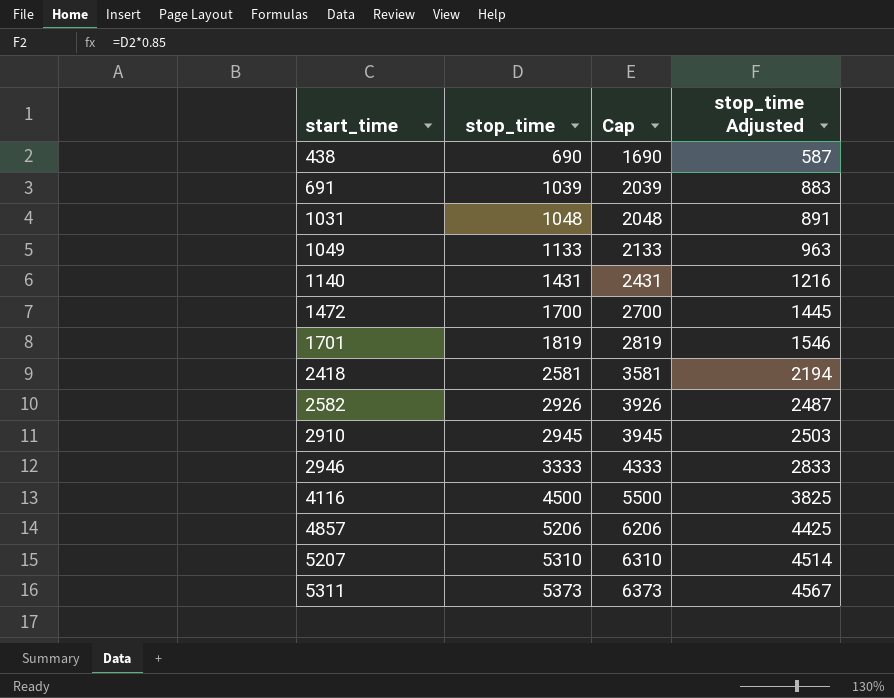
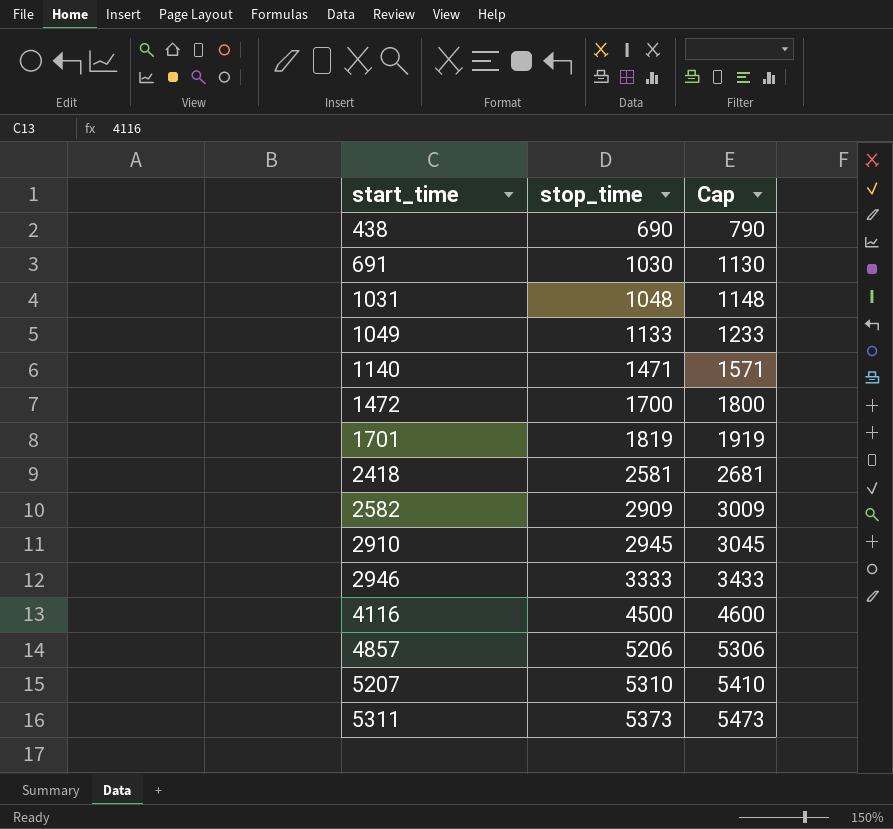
column stop_time Adjusted | formula: [stop_time] * 0.85 -> none
column Cap | formula: [stop_time] + 1000 -> [stop_time] + 100
691 | stop_time: 1039 -> 1030
1140 | stop_time: 1431 -> 1471
2582 | stop_time: 2926 -> 2909

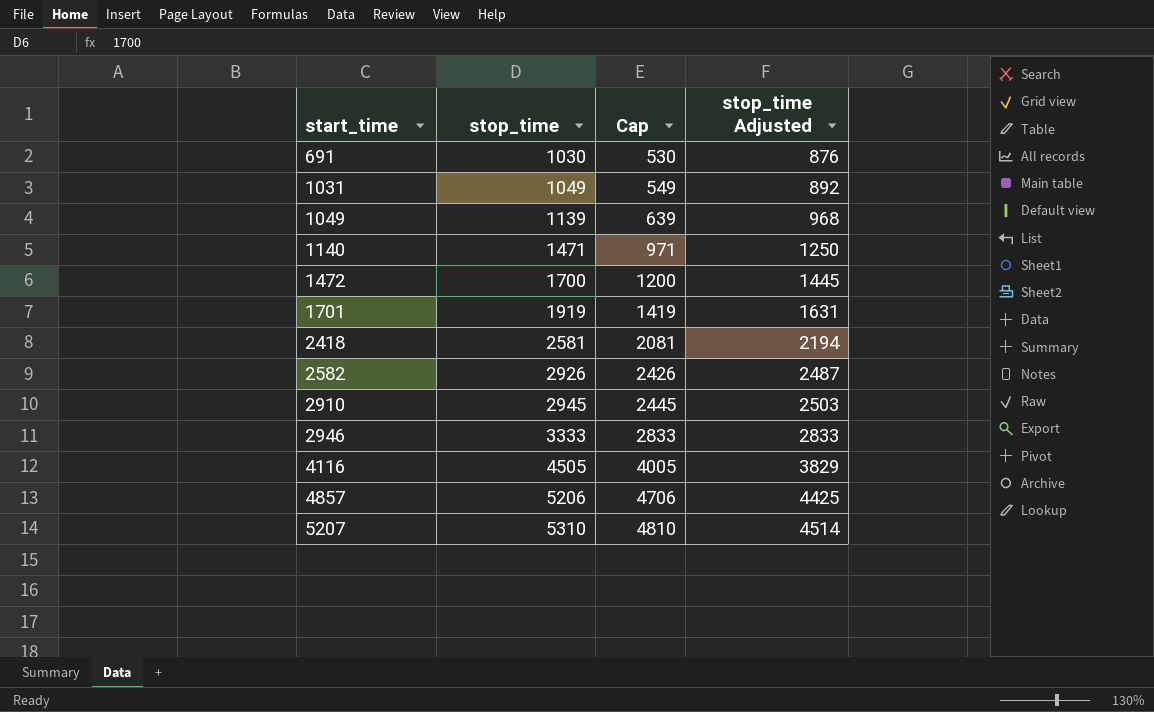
column Cap | formula: [stop_time] + 100 -> [stop_time] - 500
column stop_time Adjusted | formula: none -> [stop_time] * 0.85
row 438: 690 | 790 -> none
row 5311: 5373 | 5473 -> none
1031 | stop_time: 1048 -> 1049
1049 | stop_time: 1133 -> 1139
1701 | stop_time: 1819 -> 1919
2582 | stop_time: 2909 -> 2926
4116 | stop_time: 4500 -> 4505

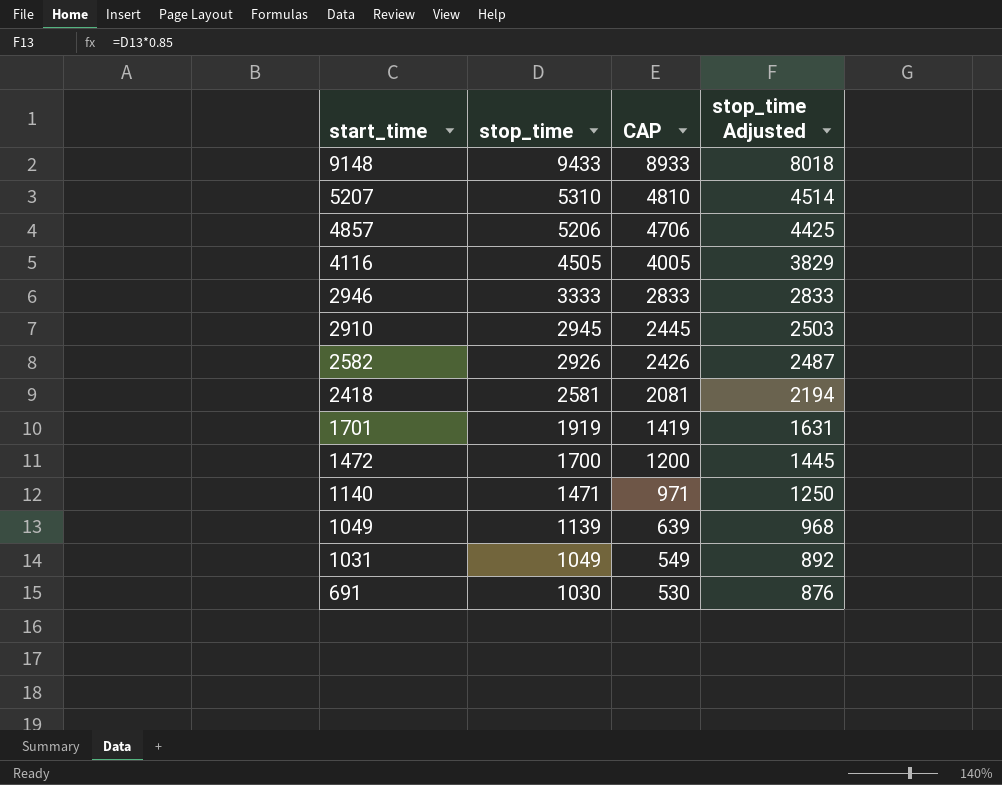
row order: start_time ascending -> start_time descending
column name: Cap -> CAP
row 9148: none -> 9433 | 8933 | 8018

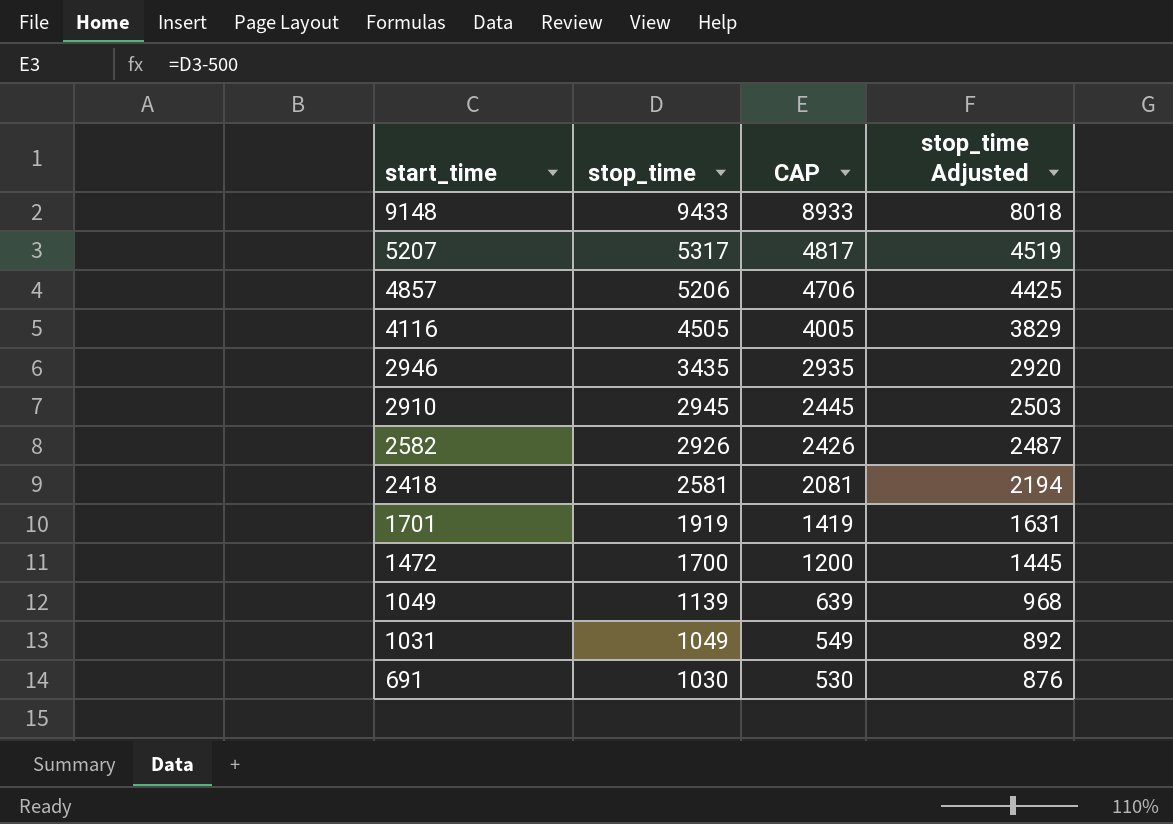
row 1140: 1471 | 971 | 1250 -> none
5207 | stop_time: 5310 -> 5317
5207 | CAP: 4810 -> 4817
5207 | stop_time Adjusted: 4514 -> 4519
2946 | stop_time: 3333 -> 3435
2946 | CAP: 2833 -> 2935
2946 | stop_time Adjusted: 2833 -> 2920

